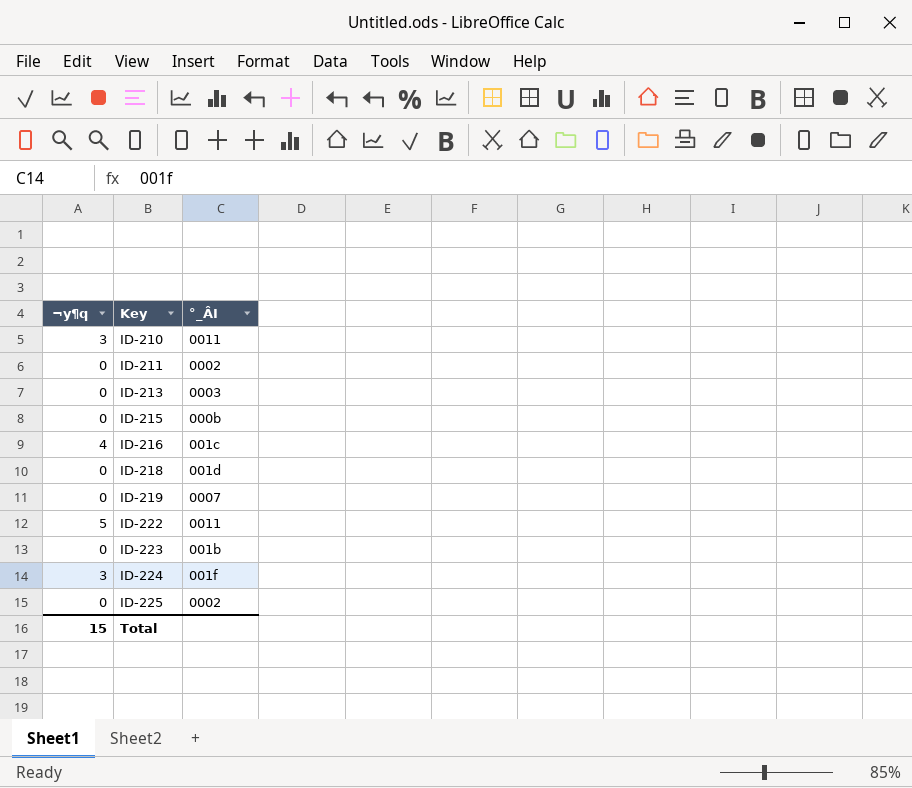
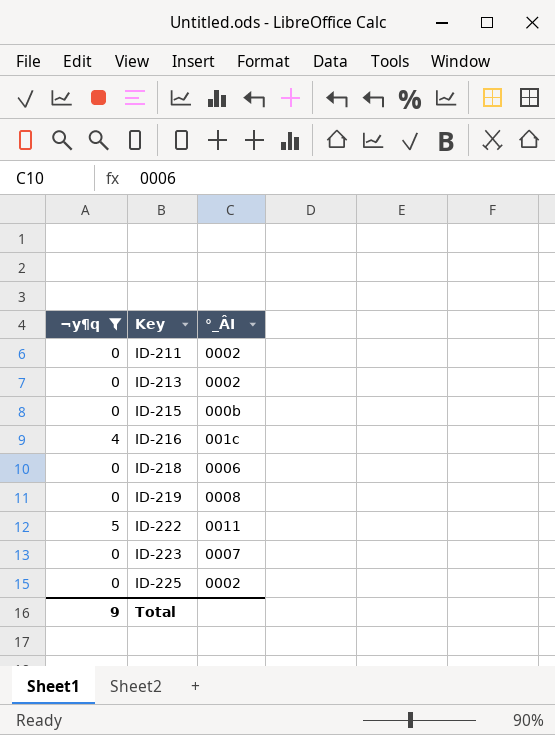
filter: none -> ¬y¶q != 3
ID-213 | °_ÂI: 0003 -> 0002
ID-218 | °_ÂI: 001d -> 0006
ID-219 | °_ÂI: 0007 -> 0008
ID-223 | °_ÂI: 001b -> 0007
Total | ¬y¶q: 15 -> 9

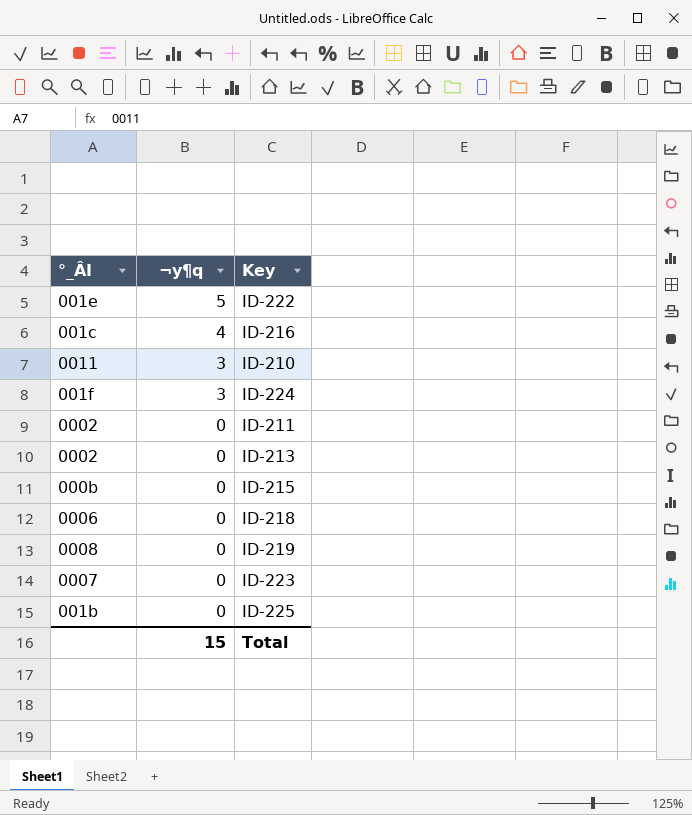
filter: ¬y¶q != 3 -> none
row order: Key ascending -> ¬y¶q descending
column °_ÂI | position: 3 -> 1
ID-222 | °_ÂI: 0011 -> 001e
ID-225 | °_ÂI: 0002 -> 001b
Total | ¬y¶q: 9 -> 15

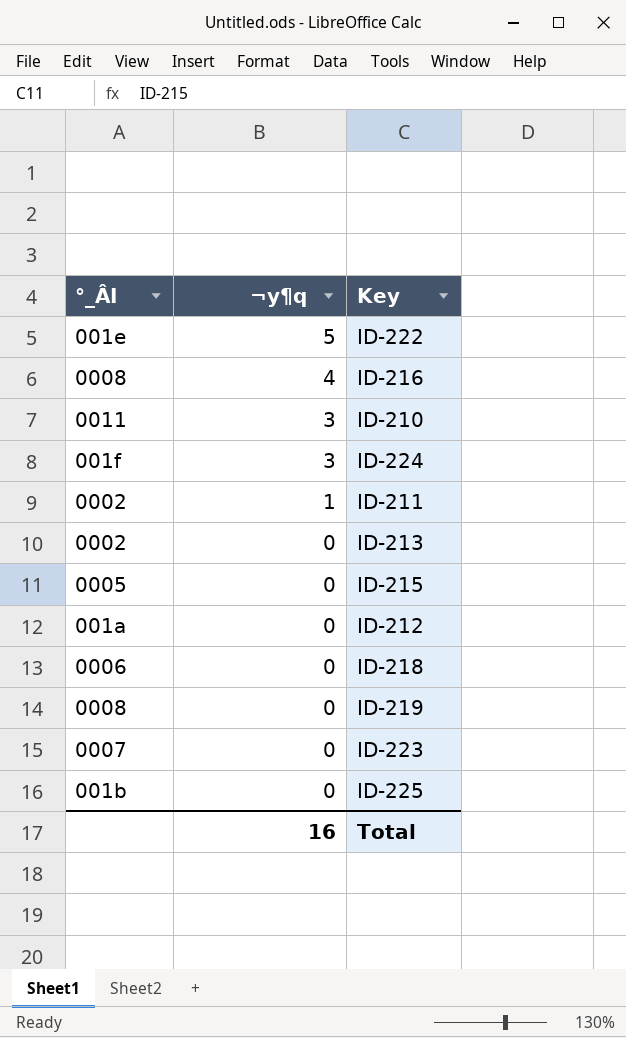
ID-216 | °_ÂI: 001c -> 0008
ID-211 | ¬y¶q: 0 -> 1
ID-215 | °_ÂI: 000b -> 0005
row ID-212: none -> 001a | 0
Total | ¬y¶q: 15 -> 16

